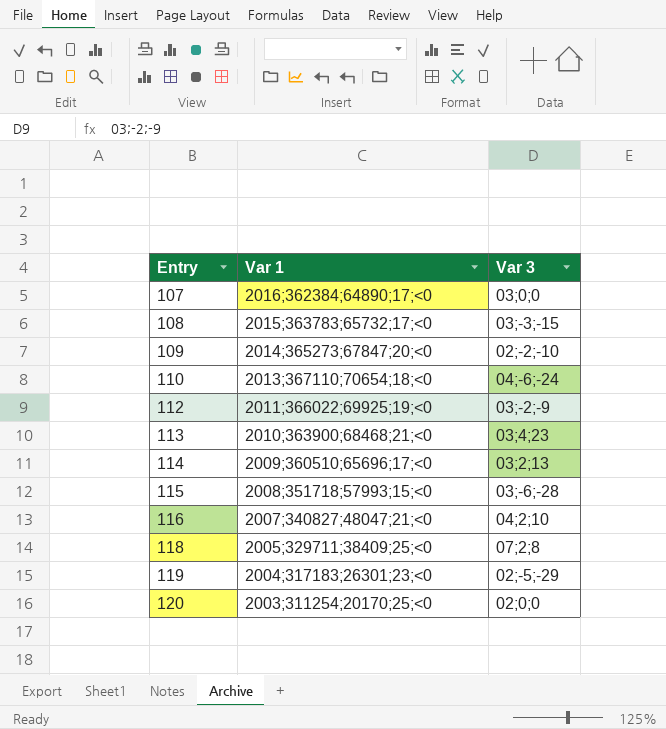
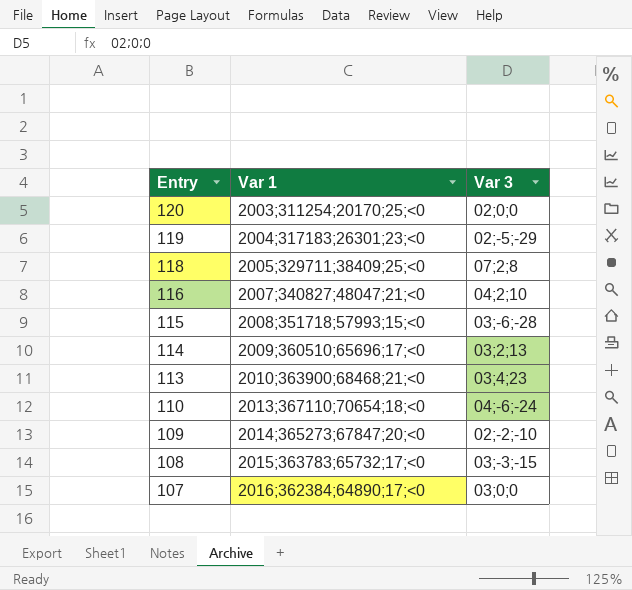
row order: Entry ascending -> Entry descending
row 112: 2011;366022;69925;19;<0 | 03;-2;-9 -> none

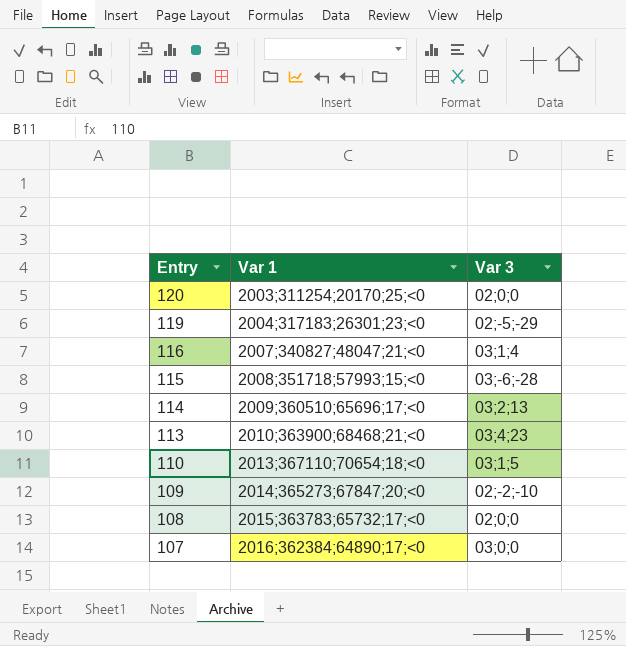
row 118: 2005;329711;38409;25;<0 | 07;2;8 -> none
116 | Var 3: 04;2;10 -> 03;1;4
110 | Var 3: 04;-6;-24 -> 03;1;5
108 | Var 3: 03;-3;-15 -> 02;0;0

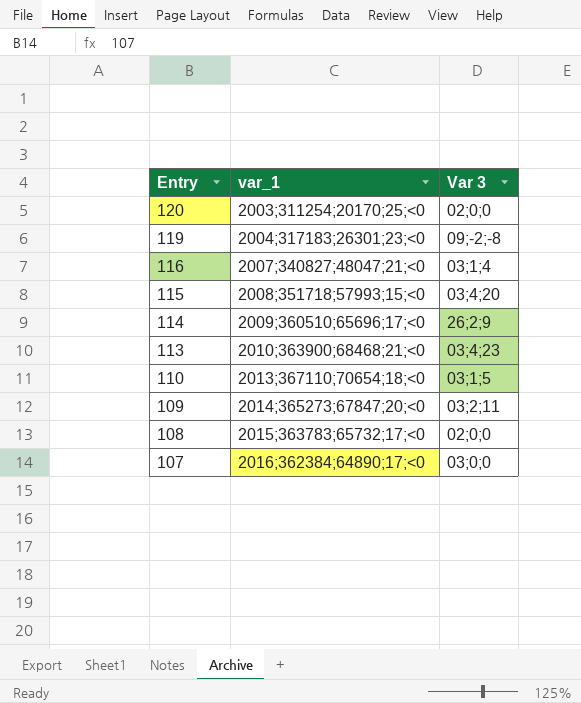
column name: Var 1 -> var_1
119 | Var 3: 02;-5;-29 -> 09;-2;-8
115 | Var 3: 03;-6;-28 -> 03;4;20
114 | Var 3: 03;2;13 -> 26;2;9
109 | Var 3: 02;-2;-10 -> 03;2;11

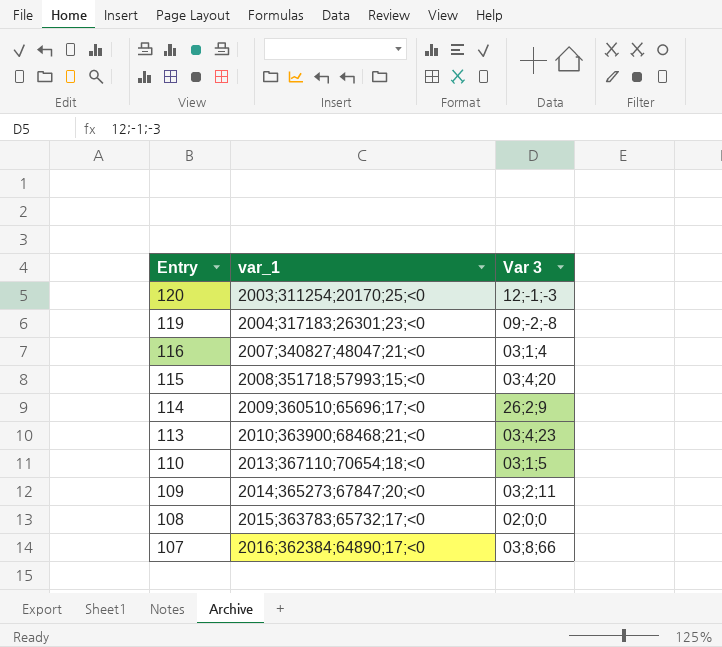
120 | Var 3: 02;0;0 -> 12;-1;-3
107 | Var 3: 03;0;0 -> 03;8;66

